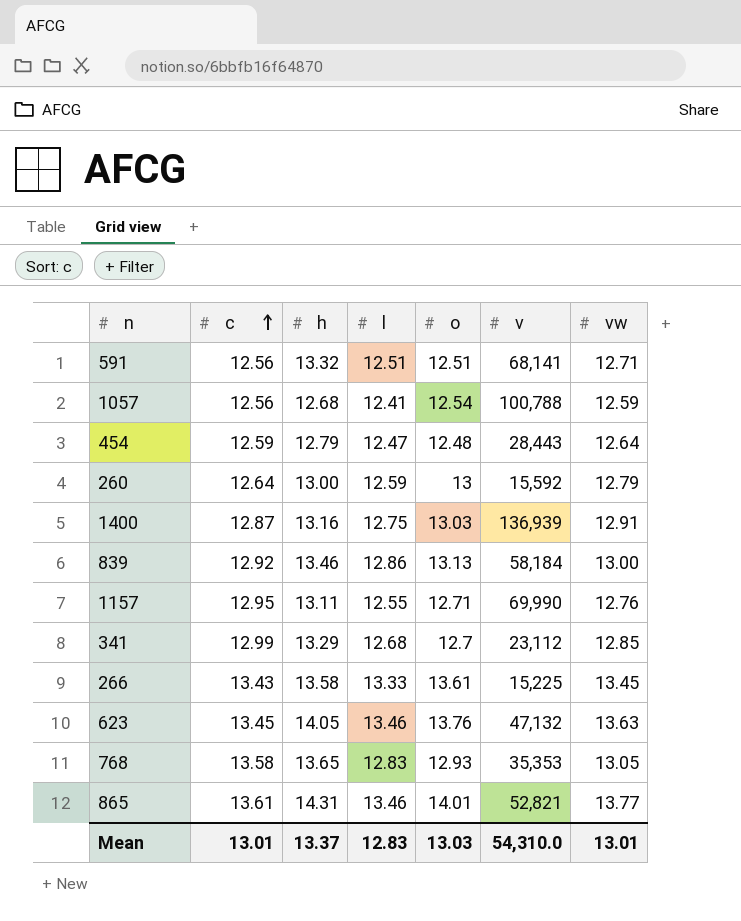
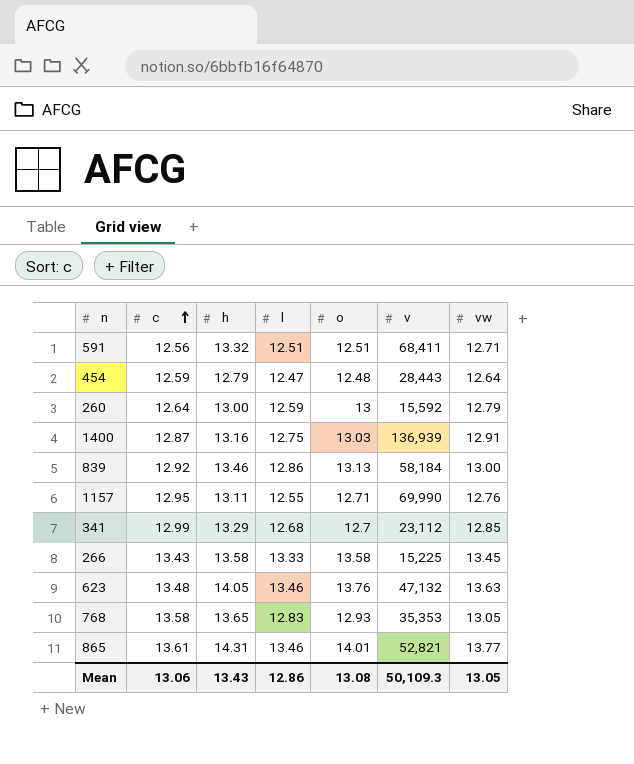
row 1057: 12.56 | 12.68 | 12.41 | 12.54 | 100,788 | 12.59 -> none
591 | v: 68,141 -> 68,411
266 | o: 13.61 -> 13.58
623 | c: 13.45 -> 13.48
Mean | c: 13.01 -> 13.06
Mean | h: 13.37 -> 13.43
Mean | l: 12.83 -> 12.86
Mean | o: 13.03 -> 13.08
Mean | v: 54,310.0 -> 50,109.3
Mean | vw: 13.01 -> 13.05

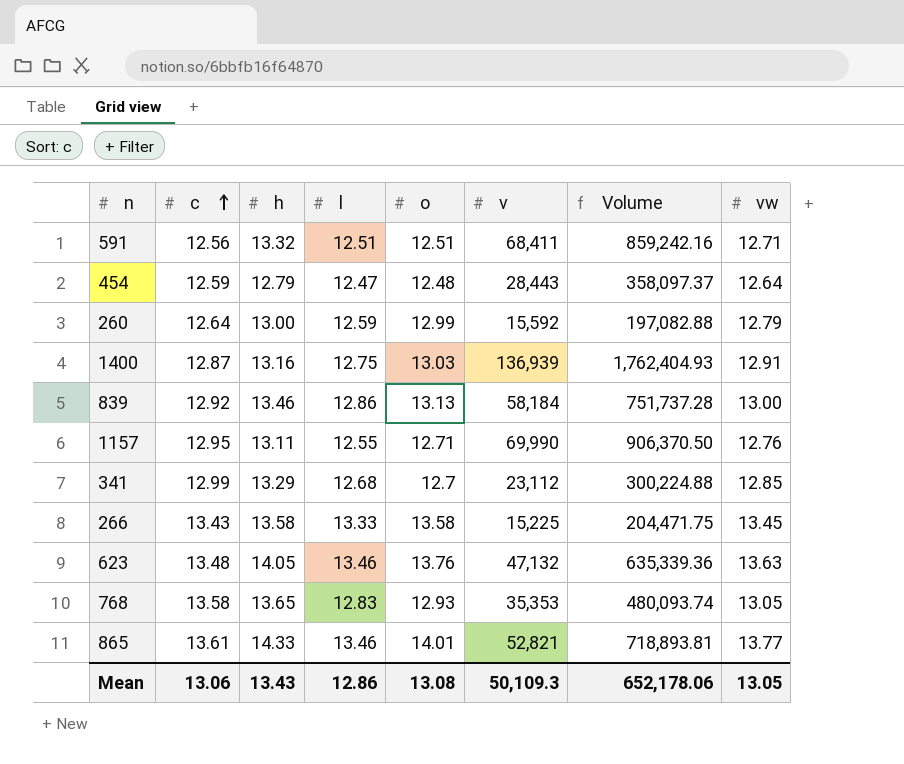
column Volume | formula: none -> [c] * [v]
260 | o: 13 -> 12.99
865 | h: 14.31 -> 14.33

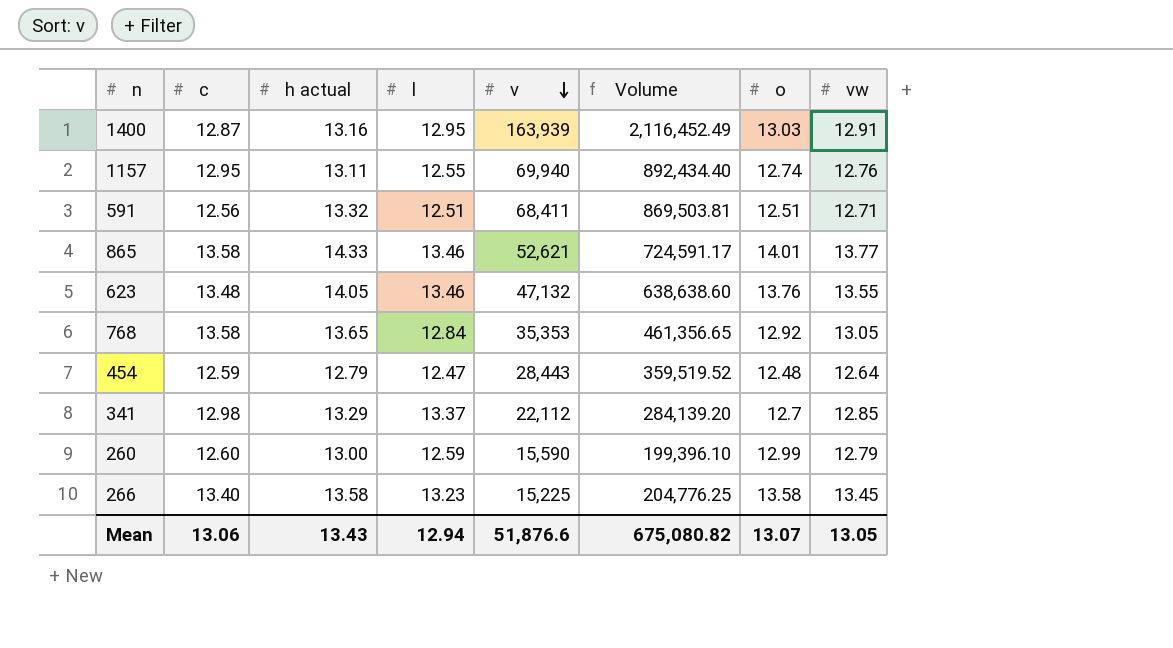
row order: c ascending -> v descending
column name: h -> h actual
column Volume | formula: [c] * [v] -> [v] * [vw]
column o | position: 5 -> 7
row 839: 12.92 | 13.46 | 12.86 | 13.13 | 58,184 | 751,737.28 | 13.00 -> none
1400 | l: 12.75 -> 12.95
1400 | v: 136,939 -> 163,939
1157 | v: 69,990 -> 69,940
1157 | o: 12.71 -> 12.74
865 | c: 13.61 -> 13.58
865 | v: 52,821 -> 52,621
623 | vw: 13.63 -> 13.55
768 | l: 12.83 -> 12.84
768 | o: 12.93 -> 12.92
341 | c: 12.99 -> 12.98
341 | l: 12.68 -> 13.37
341 | v: 23,112 -> 22,112
260 | c: 12.64 -> 12.60
260 | v: 15,592 -> 15,590
266 | c: 13.43 -> 13.40
266 | l: 13.33 -> 13.23
Mean | l: 12.86 -> 12.94
Mean | v: 50,109.3 -> 51,876.6
Mean | Volume: 652,178.06 -> 675,080.82
Mean | o: 13.08 -> 13.07

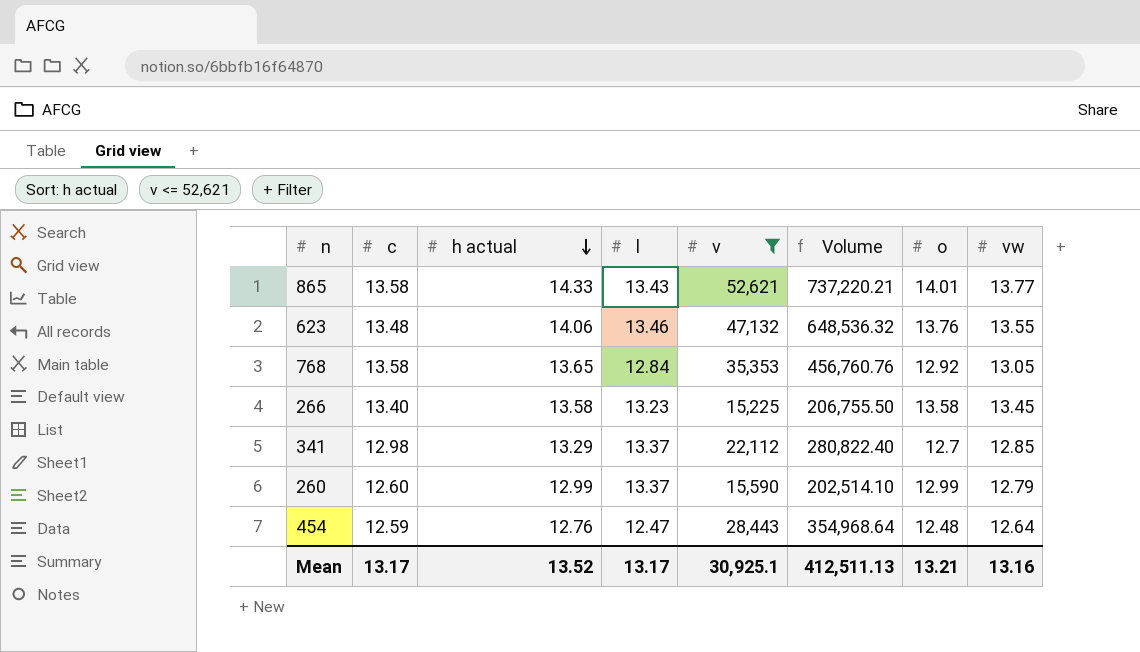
filter: none -> v <= 52,621
row order: v descending -> h actual descending
column Volume | formula: [v] * [vw] -> [v] * [o]
865 | l: 13.46 -> 13.43
623 | h actual: 14.05 -> 14.06
260 | h actual: 13.00 -> 12.99
260 | l: 12.59 -> 13.37
454 | h actual: 12.79 -> 12.76
Mean | c: 13.06 -> 13.17
Mean | h actual: 13.43 -> 13.52
Mean | l: 12.94 -> 13.17
Mean | v: 51,876.6 -> 30,925.1
Mean | Volume: 675,080.82 -> 412,511.13
Mean | o: 13.07 -> 13.21
Mean | vw: 13.05 -> 13.16

